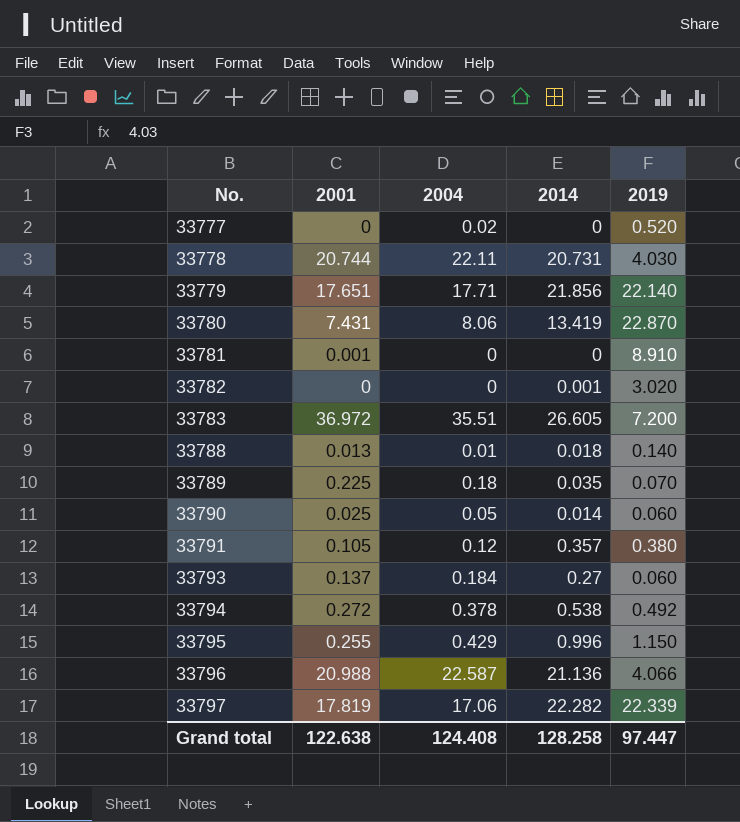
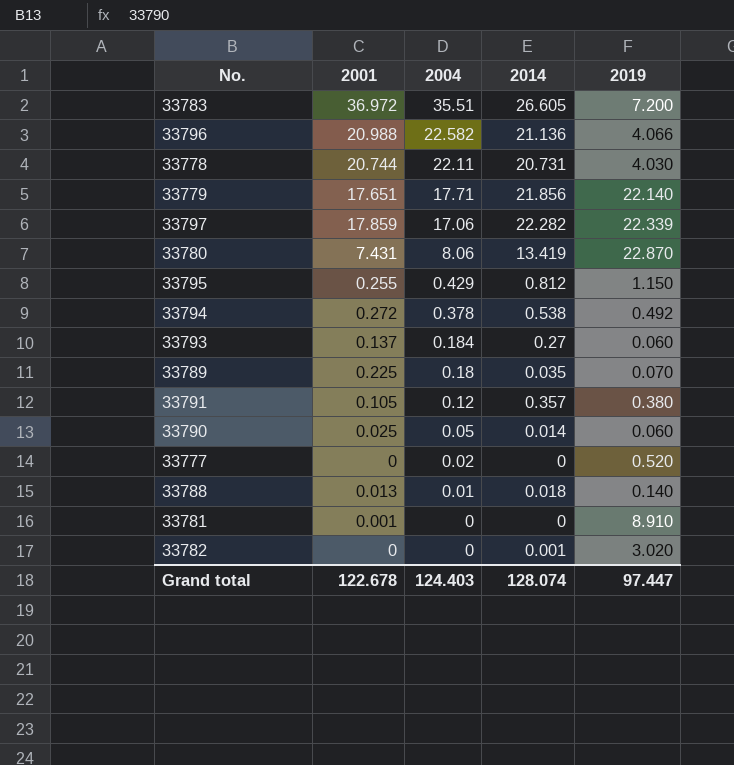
row order: No. ascending -> 2004 descending
33796 | 2004: 22.587 -> 22.582
33797 | 2001: 17.819 -> 17.859
33795 | 2014: 0.996 -> 0.812
Grand total | 2001: 122.638 -> 122.678
Grand total | 2004: 124.408 -> 124.403
Grand total | 2014: 128.258 -> 128.074

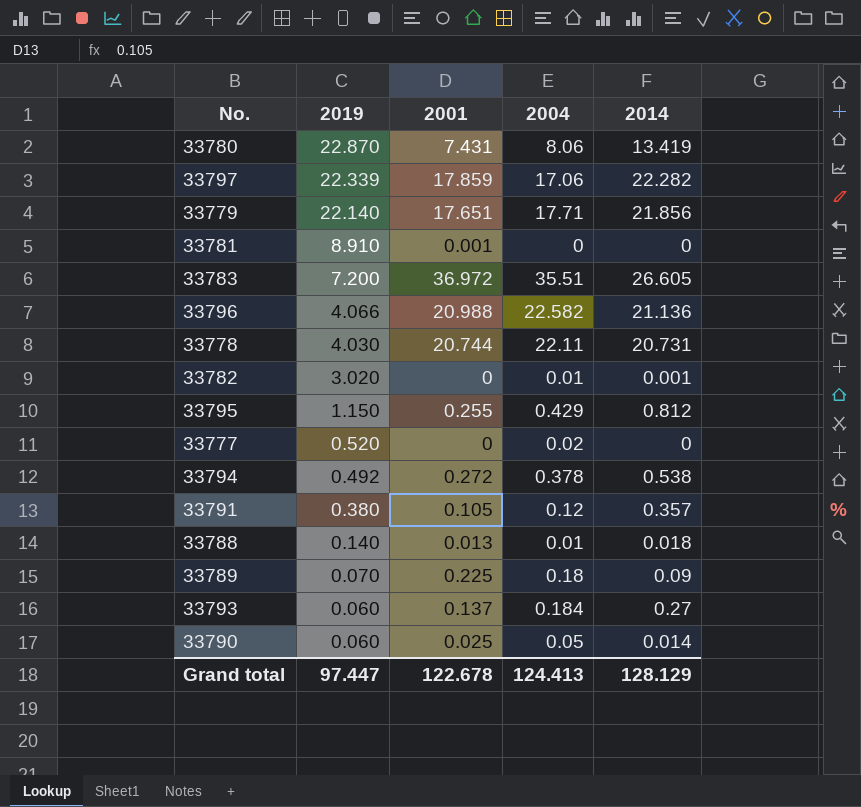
row order: 2004 descending -> 2019 descending
column 2019 | position: 5 -> 2
33782 | 2004: 0 -> 0.01
33789 | 2014: 0.035 -> 0.09
Grand total | 2004: 124.403 -> 124.413
Grand total | 2014: 128.074 -> 128.129

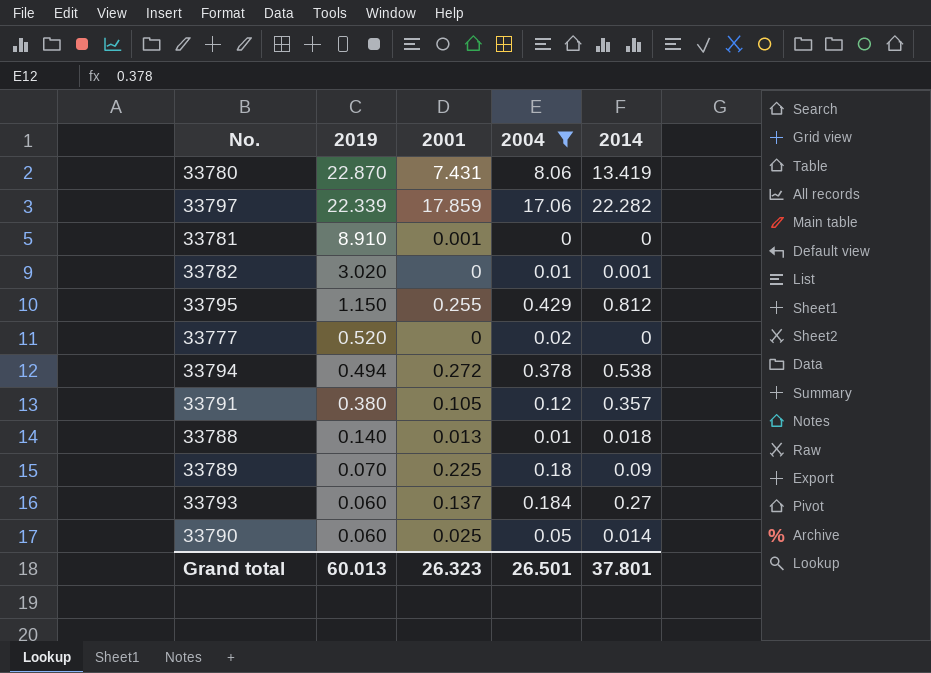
filter: none -> 2004 <= 17.06
33794 | 2019: 0.492 -> 0.494
Grand total | 2019: 97.447 -> 60.013
Grand total | 2001: 122.678 -> 26.323
Grand total | 2004: 124.413 -> 26.501
Grand total | 2014: 128.129 -> 37.801

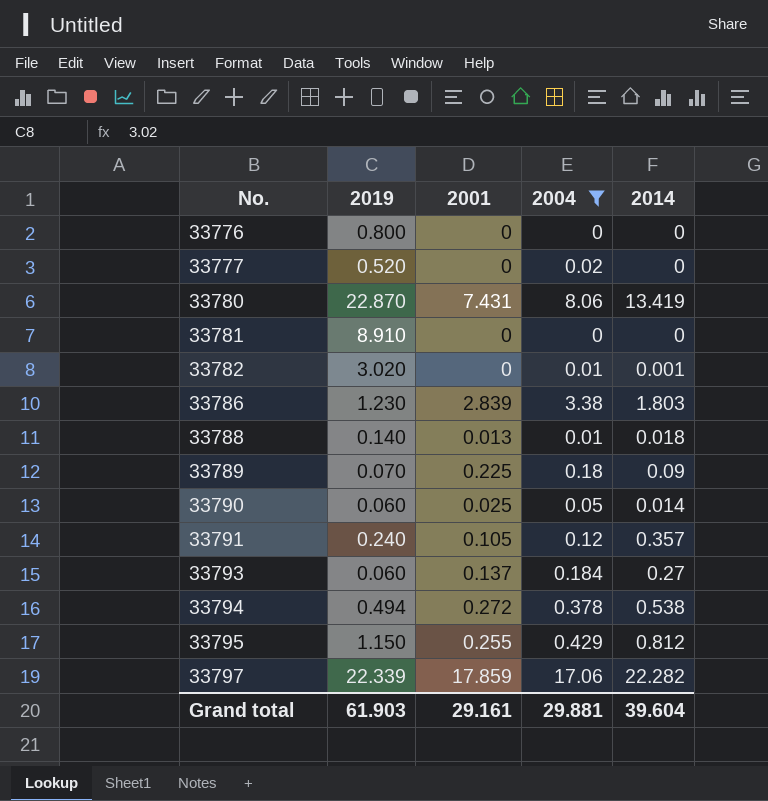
row order: 2019 descending -> No. ascending
row 33776: none -> 0.800 | 0 | 0 | 0
33781 | 2001: 0.001 -> 0
row 33786: none -> 1.230 | 2.839 | 3.38 | 1.803
33791 | 2019: 0.380 -> 0.240
Grand total | 2019: 60.013 -> 61.903
Grand total | 2001: 26.323 -> 29.161
Grand total | 2004: 26.501 -> 29.881
Grand total | 2014: 37.801 -> 39.604

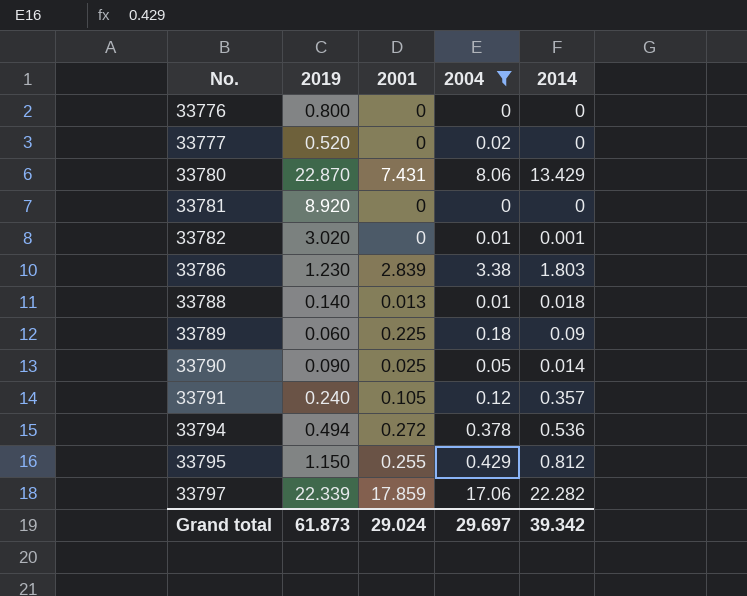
row 33793: 0.060 | 0.137 | 0.184 | 0.27 -> none
33780 | 2014: 13.419 -> 13.429
33781 | 2019: 8.910 -> 8.920
33789 | 2019: 0.070 -> 0.060
33790 | 2019: 0.060 -> 0.090
33794 | 2014: 0.538 -> 0.536
Grand total | 2019: 61.903 -> 61.873
Grand total | 2001: 29.161 -> 29.024
Grand total | 2004: 29.881 -> 29.697
Grand total | 2014: 39.604 -> 39.342

